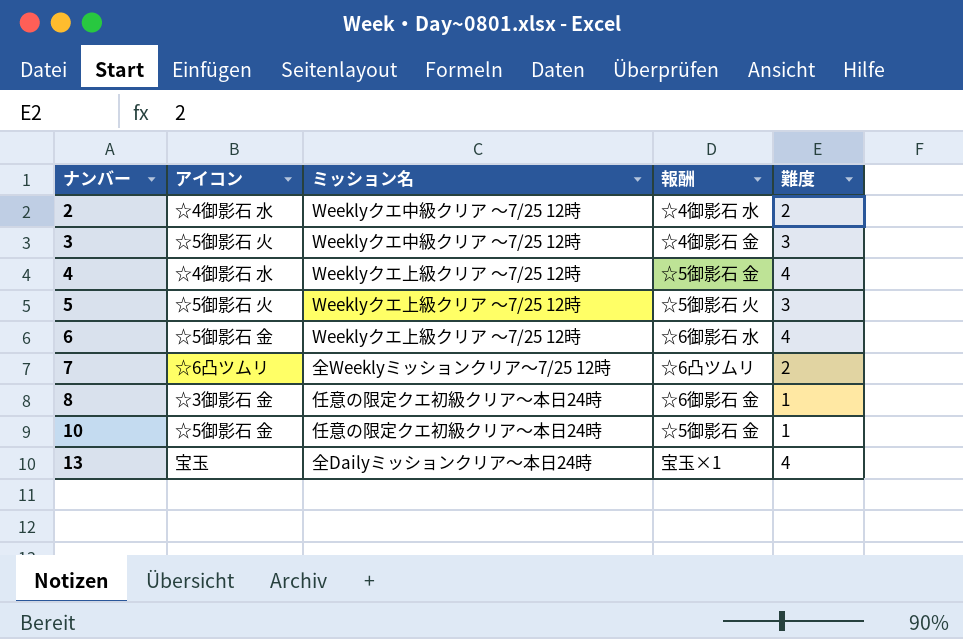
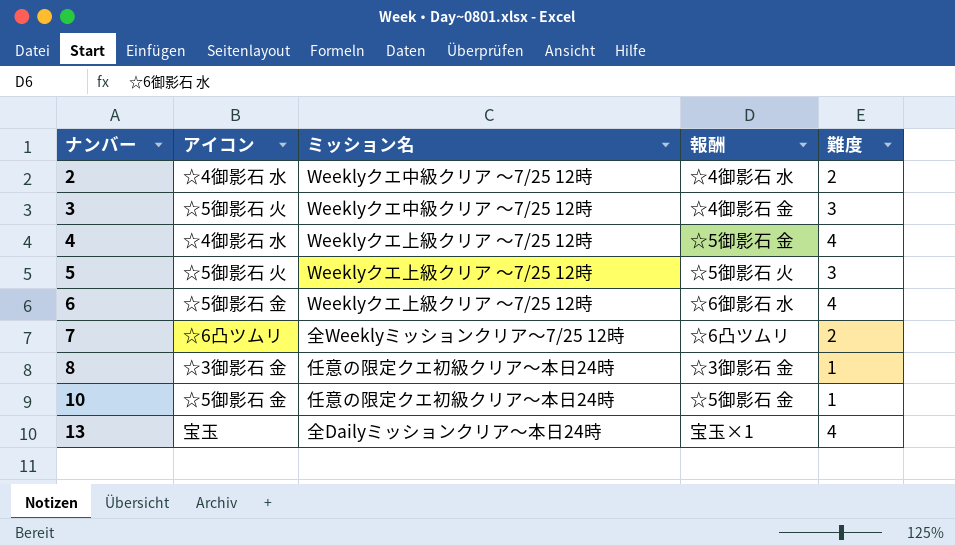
8 | 報酬: ☆6御影石 金 -> ☆3御影石 金

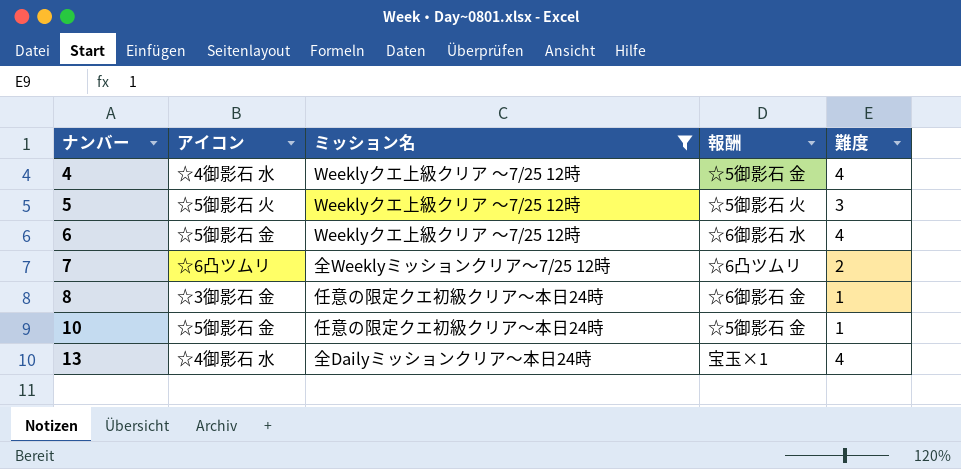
filter: none -> ミッション名 != Weeklyクエ中級クリア ～7/25 12時
8 | 報酬: ☆3御影石 金 -> ☆6御影石 金
13 | アイコン: 宝玉 -> ☆4御影石 水

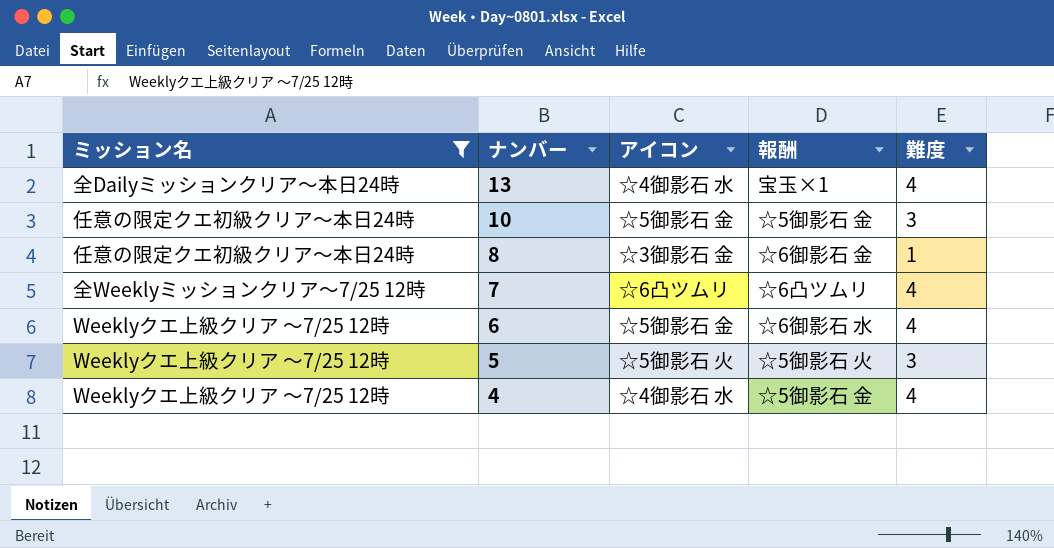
row order: ナンバー ascending -> ナンバー descending
column ミッション名 | position: 3 -> 1
10 | 難度: 1 -> 3
7 | 難度: 2 -> 4

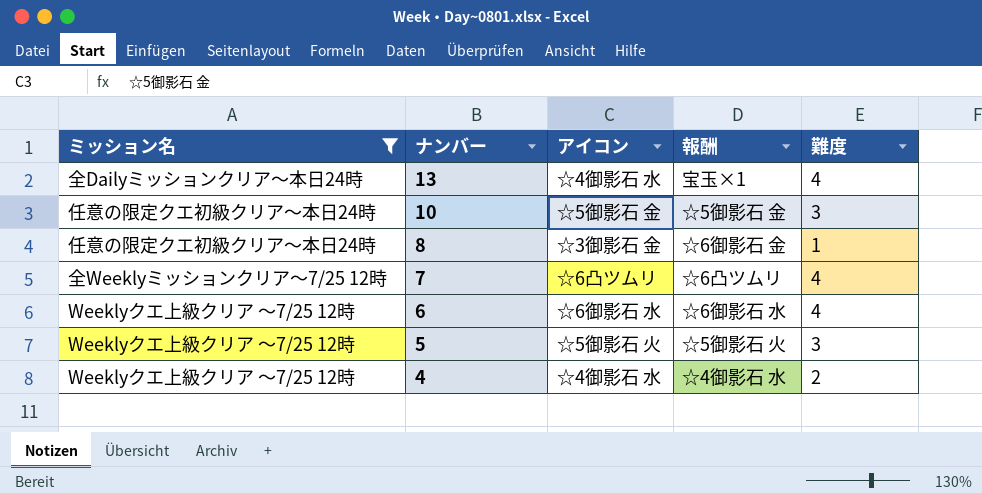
6 | アイコン: ☆5御影石 金 -> ☆6御影石 水
4 | 報酬: ☆5御影石 金 -> ☆4御影石 水
4 | 難度: 4 -> 2

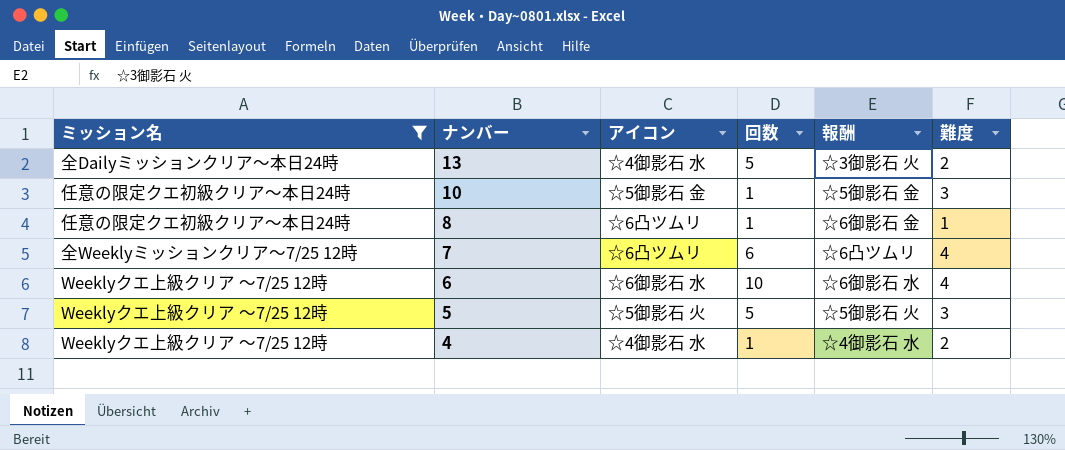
column 回数 | position: none -> 4
13 | 報酬: 宝玉×1 -> ☆3御影石 火
13 | 難度: 4 -> 2
8 | アイコン: ☆3御影石 金 -> ☆6凸ツムリ

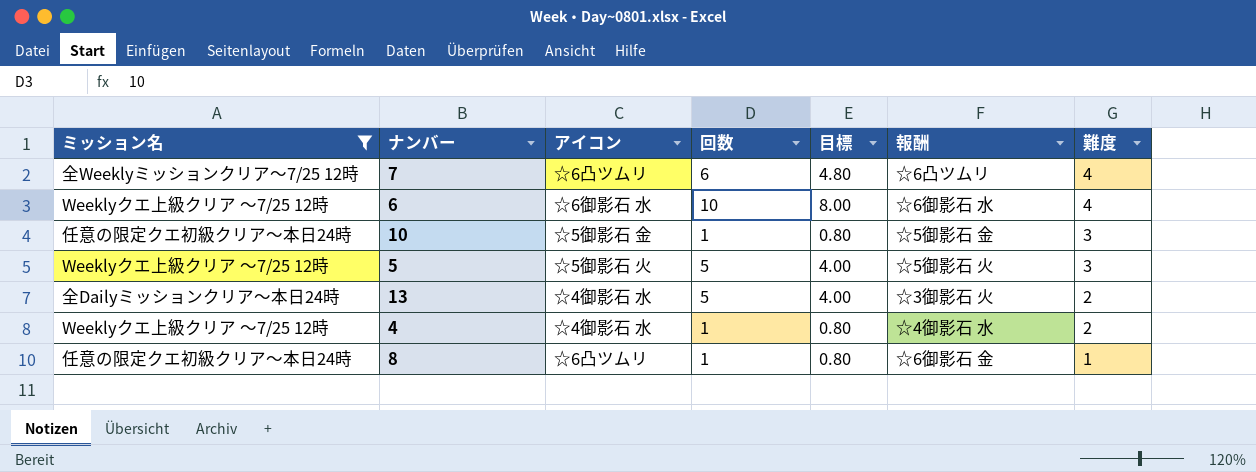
row order: ナンバー descending -> 難度 descending
column 目標 | formula: none -> [回数] * 0.8

